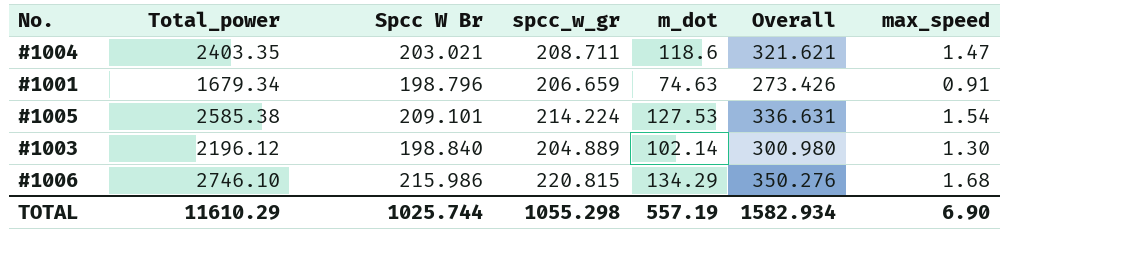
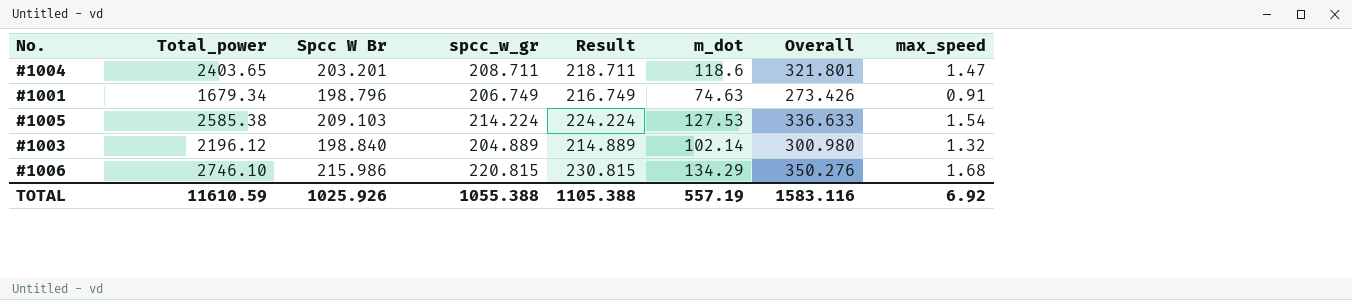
column Result | formula: none -> [spcc_w_gr] + 10
#1004 | Total_power: 2403.35 -> 2403.65
#1004 | Spcc W Br: 203.021 -> 203.201
#1004 | Overall: 321.621 -> 321.801
#1001 | spcc_w_gr: 206.659 -> 206.749
#1005 | Spcc W Br: 209.101 -> 209.103
#1005 | Overall: 336.631 -> 336.633
#1003 | max_speed: 1.30 -> 1.32
TOTAL | Total_power: 11610.29 -> 11610.59
TOTAL | Spcc W Br: 1025.744 -> 1025.926
TOTAL | spcc_w_gr: 1055.298 -> 1055.388
TOTAL | Overall: 1582.934 -> 1583.116
TOTAL | max_speed: 6.90 -> 6.92

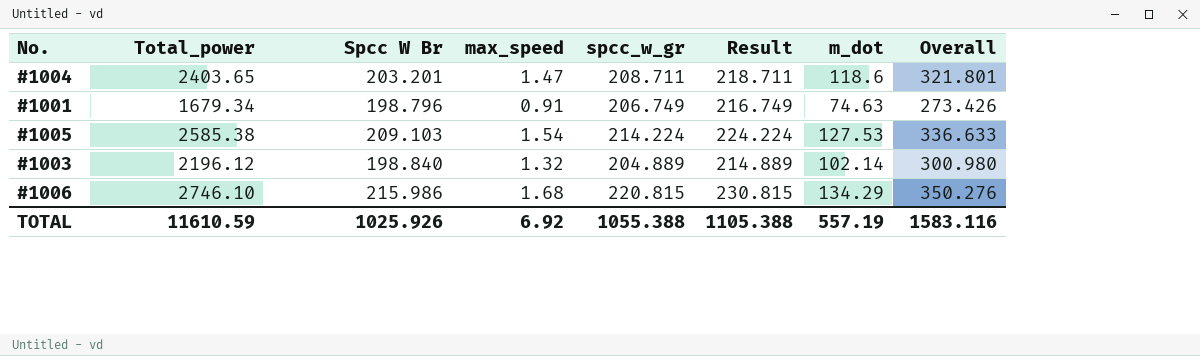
column max_speed | position: 8 -> 4

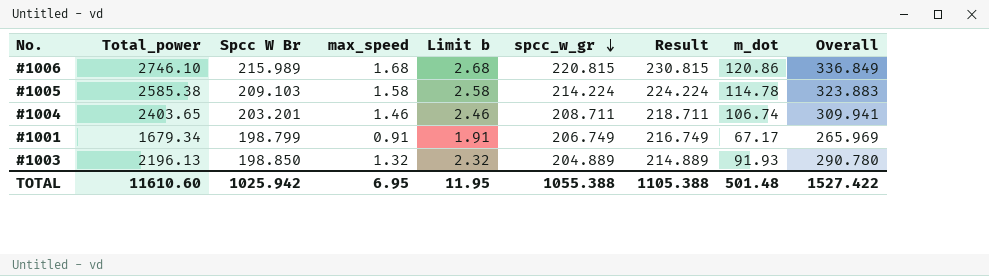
row order: none -> spcc_w_gr descending
column Limit b | formula: none -> [max_speed] + 1
#1006 | Spcc W Br: 215.986 -> 215.989
#1006 | m_dot: 134.29 -> 120.86
#1006 | Overall: 350.276 -> 336.849
#1005 | max_speed: 1.54 -> 1.58
#1005 | m_dot: 127.53 -> 114.78
#1005 | Overall: 336.633 -> 323.883
#1004 | max_speed: 1.47 -> 1.46
#1004 | m_dot: 118.6 -> 106.74
#1004 | Overall: 321.801 -> 309.941
#1001 | Spcc W Br: 198.796 -> 198.799
#1001 | m_dot: 74.63 -> 67.17
#1001 | Overall: 273.426 -> 265.969
#1003 | Total_power: 2196.12 -> 2196.13
#1003 | Spcc W Br: 198.840 -> 198.850
#1003 | m_dot: 102.14 -> 91.93
#1003 | Overall: 300.980 -> 290.780
TOTAL | Total_power: 11610.59 -> 11610.60
TOTAL | Spcc W Br: 1025.926 -> 1025.942
TOTAL | max_speed: 6.92 -> 6.95
TOTAL | m_dot: 557.19 -> 501.48
TOTAL | Overall: 1583.116 -> 1527.422

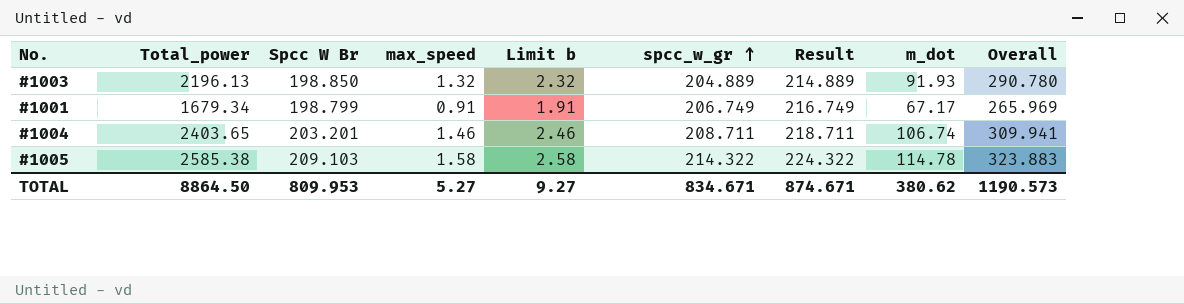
row order: spcc_w_gr descending -> spcc_w_gr ascending
row #1006: 2746.10 | 215.989 | 1.68 | 2.68 | 220.815 | 230.815 | 120.86 | 336.849 -> none
#1005 | spcc_w_gr: 214.224 -> 214.322
#1005 | Result: 224.224 -> 224.322
TOTAL | Total_power: 11610.60 -> 8864.50
TOTAL | Spcc W Br: 1025.942 -> 809.953
TOTAL | max_speed: 6.95 -> 5.27
TOTAL | Limit b: 11.95 -> 9.27
TOTAL | spcc_w_gr: 1055.388 -> 834.671
TOTAL | Result: 1105.388 -> 874.671
TOTAL | m_dot: 501.48 -> 380.62
TOTAL | Overall: 1527.422 -> 1190.573

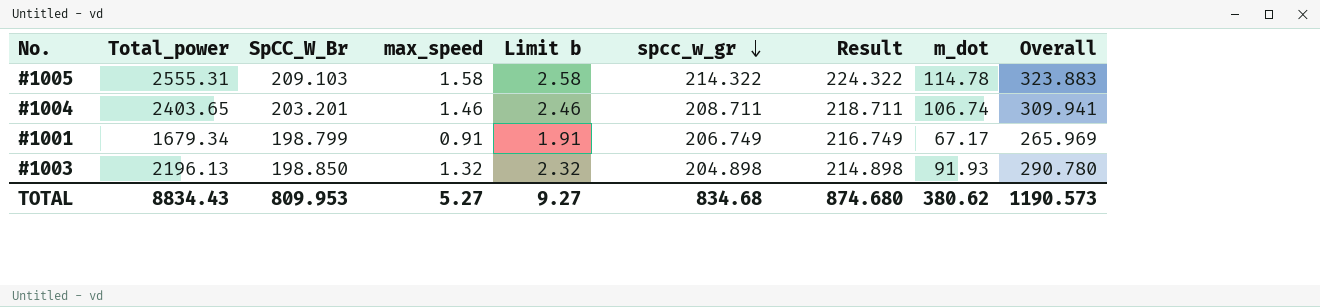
row order: spcc_w_gr ascending -> spcc_w_gr descending
column name: Spcc W Br -> SpCC_W_Br
#1005 | Total_power: 2585.38 -> 2555.31
#1003 | spcc_w_gr: 204.889 -> 204.898
#1003 | Result: 214.889 -> 214.898
TOTAL | Total_power: 8864.50 -> 8834.43
TOTAL | spcc_w_gr: 834.671 -> 834.68
TOTAL | Result: 874.671 -> 874.680

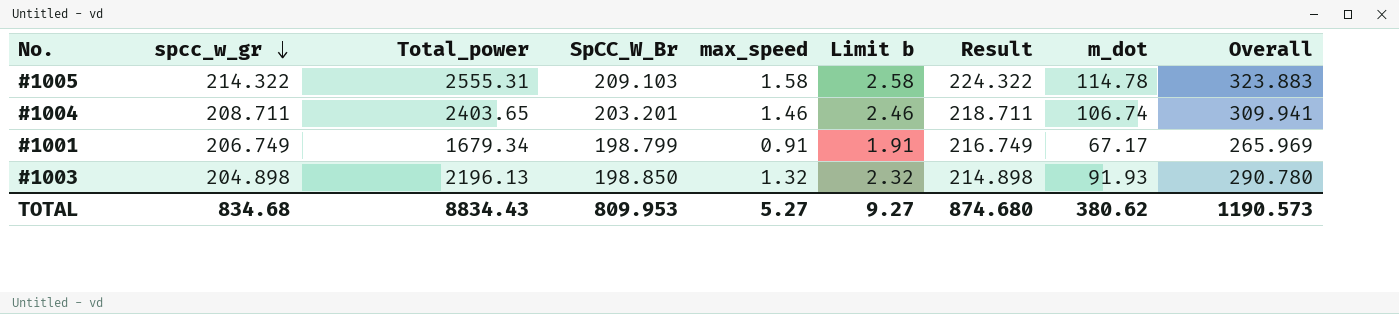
column spcc_w_gr | position: 6 -> 2

